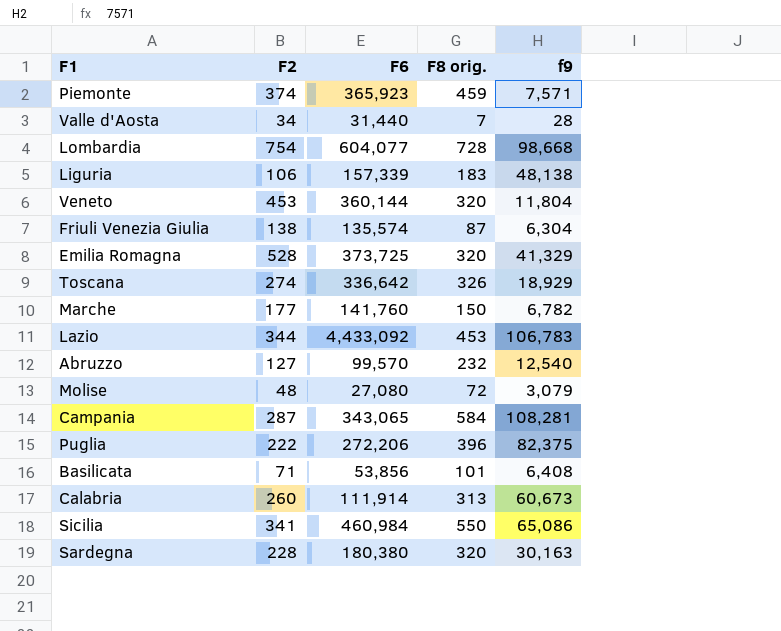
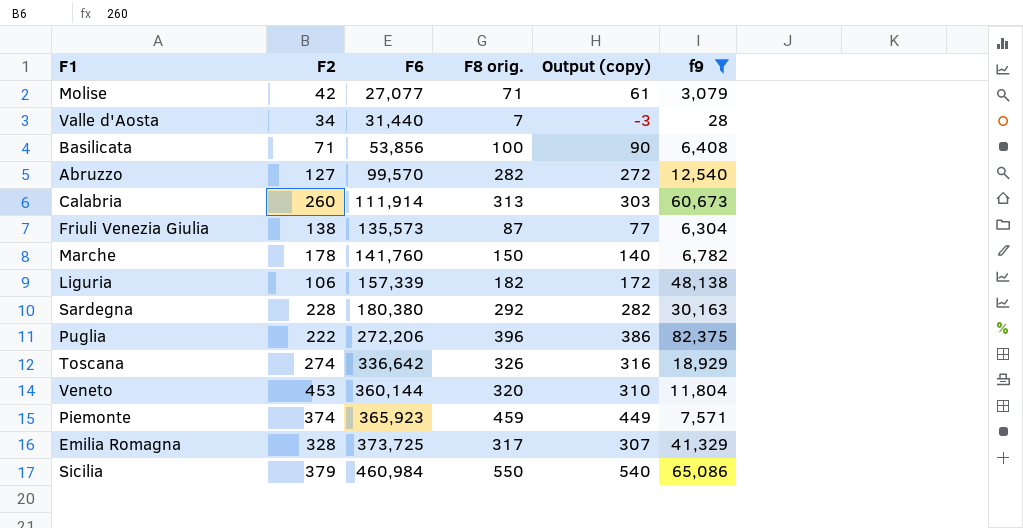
filter: none -> f9 <= 82,375
row order: none -> F6 ascending
column Output (copy) | formula: none -> [F8 orig.] - 10
Molise | F2: 48 -> 42
Molise | F6: 27,080 -> 27,077
Molise | F8 orig.: 72 -> 71
Basilicata | F8 orig.: 101 -> 100
Abruzzo | F8 orig.: 232 -> 282
Friuli Venezia Giulia | F6: 135,574 -> 135,573
Marche | F2: 177 -> 178
Liguria | F8 orig.: 183 -> 182
Sardegna | F8 orig.: 320 -> 292
Emilia Romagna | F2: 528 -> 328
Emilia Romagna | F8 orig.: 320 -> 317
Sicilia | F2: 341 -> 379

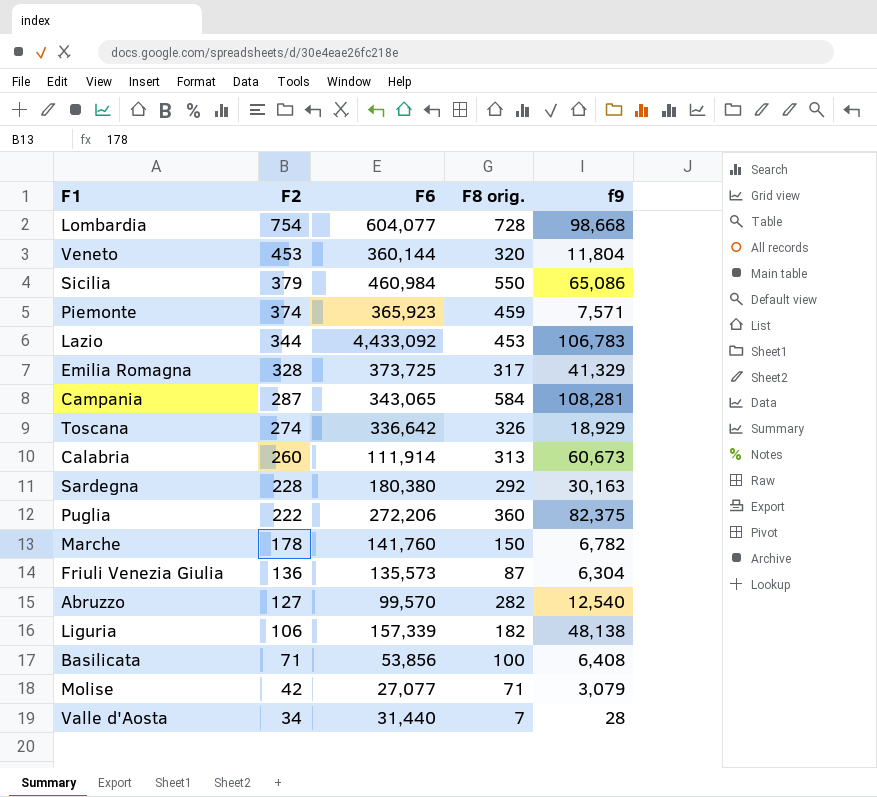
filter: f9 <= 82,375 -> none
row order: F6 ascending -> F2 descending
column Output (copy) | formula: [F8 orig.] - 10 -> none
Puglia | F8 orig.: 396 -> 360
Friuli Venezia Giulia | F2: 138 -> 136

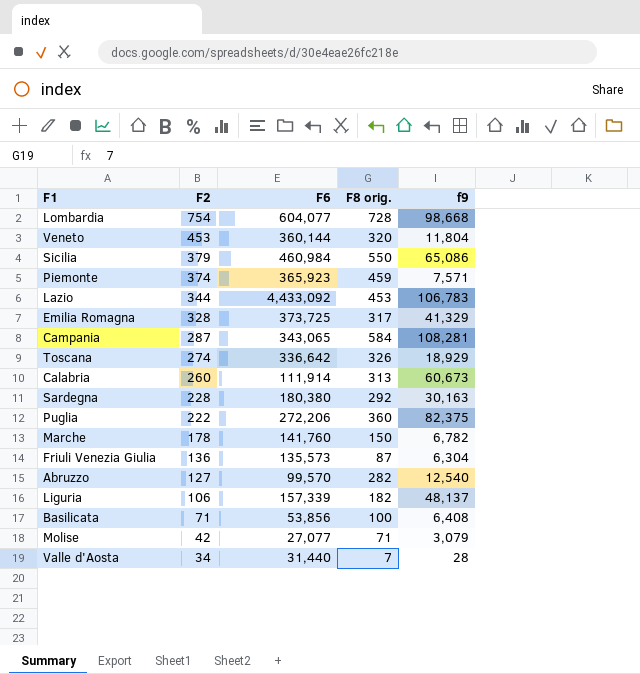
Liguria | f9: 48,138 -> 48,137

